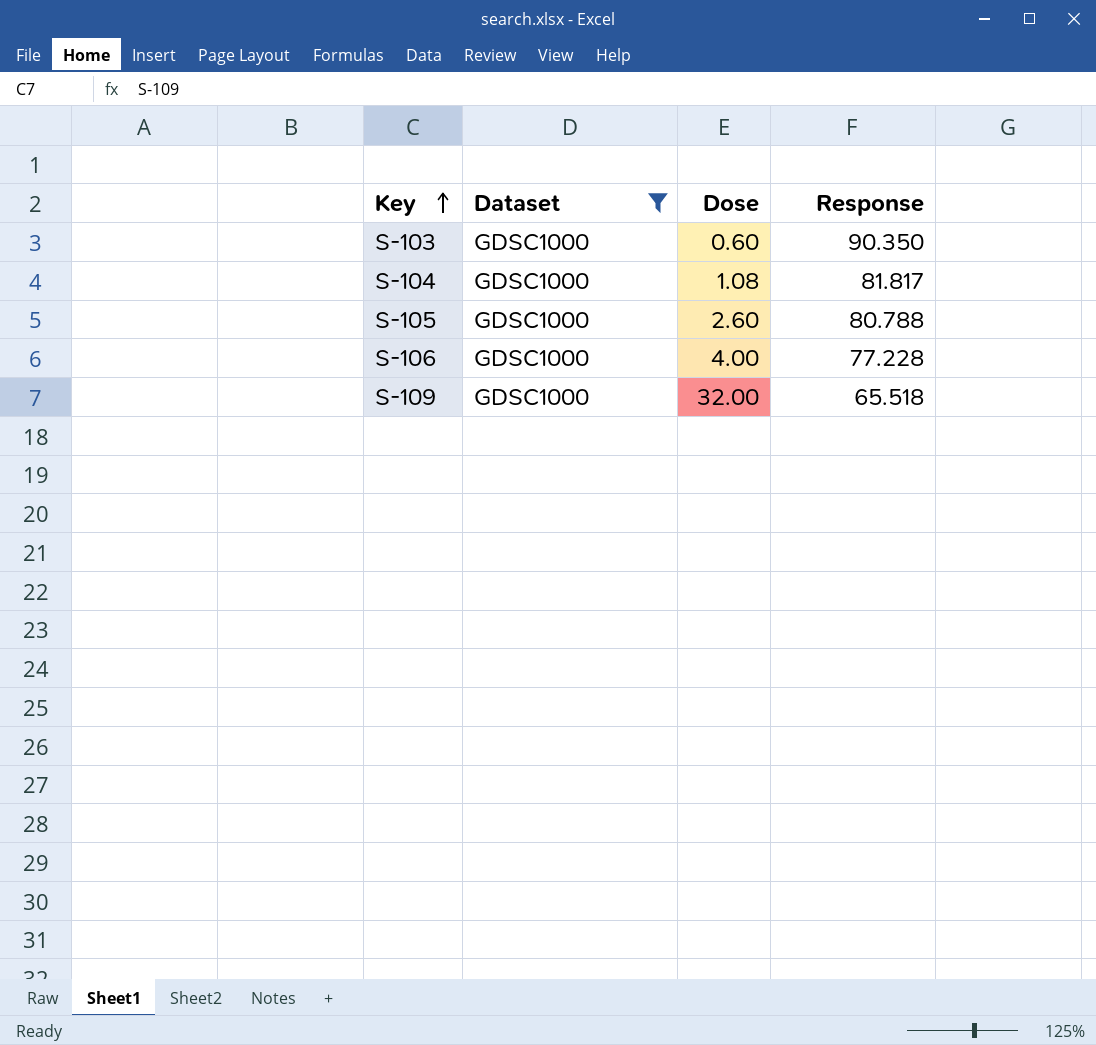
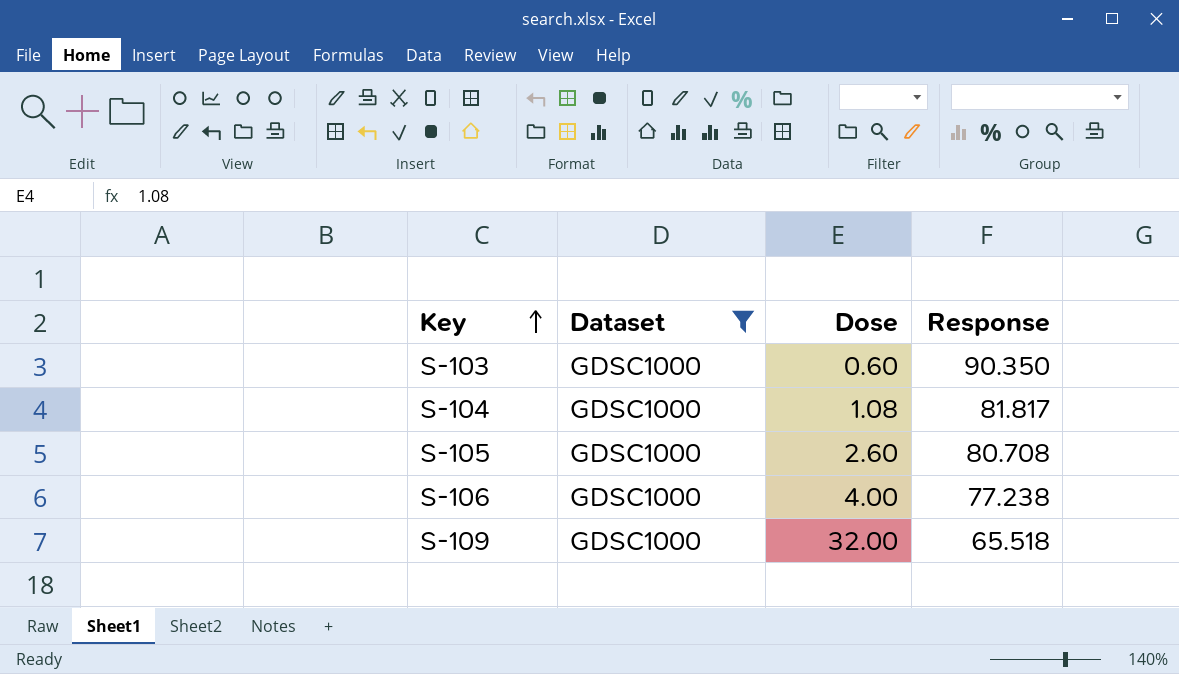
S-105 | Response: 80.788 -> 80.708
S-106 | Response: 77.228 -> 77.238

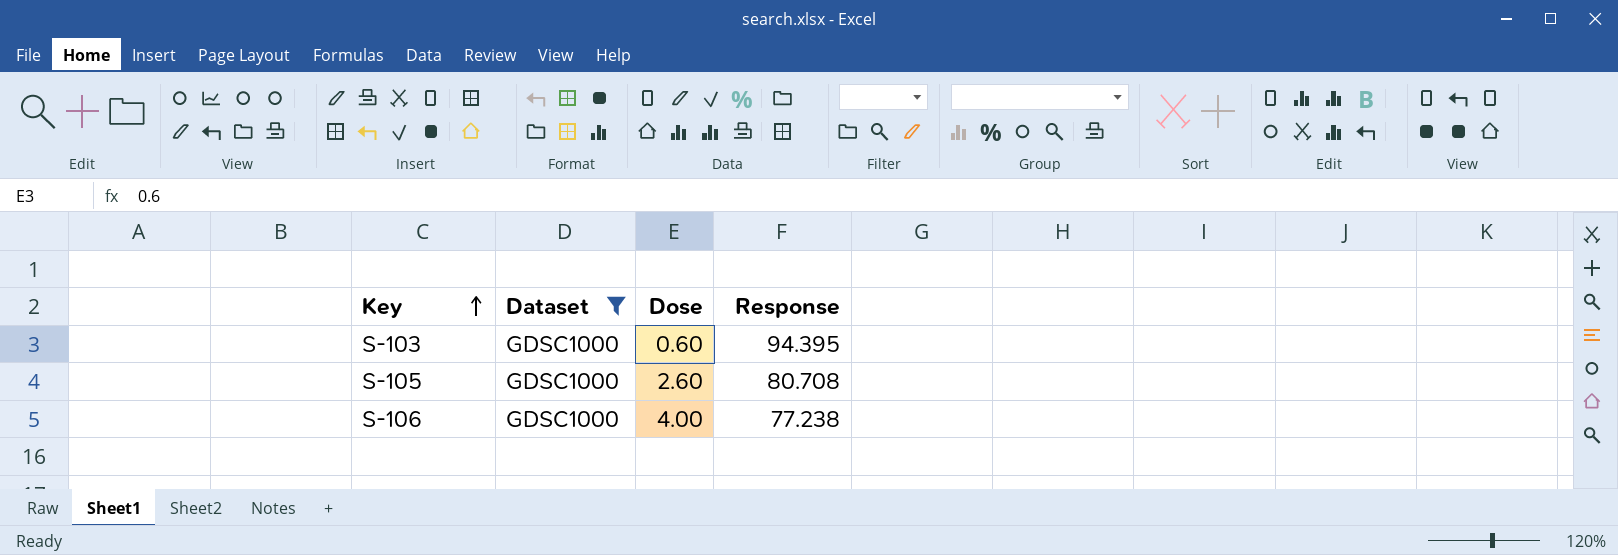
row S-104: GDSC1000 | 1.08 | 81.817 -> none
row S-109: GDSC1000 | 32.00 | 65.518 -> none
S-103 | Response: 90.350 -> 94.395

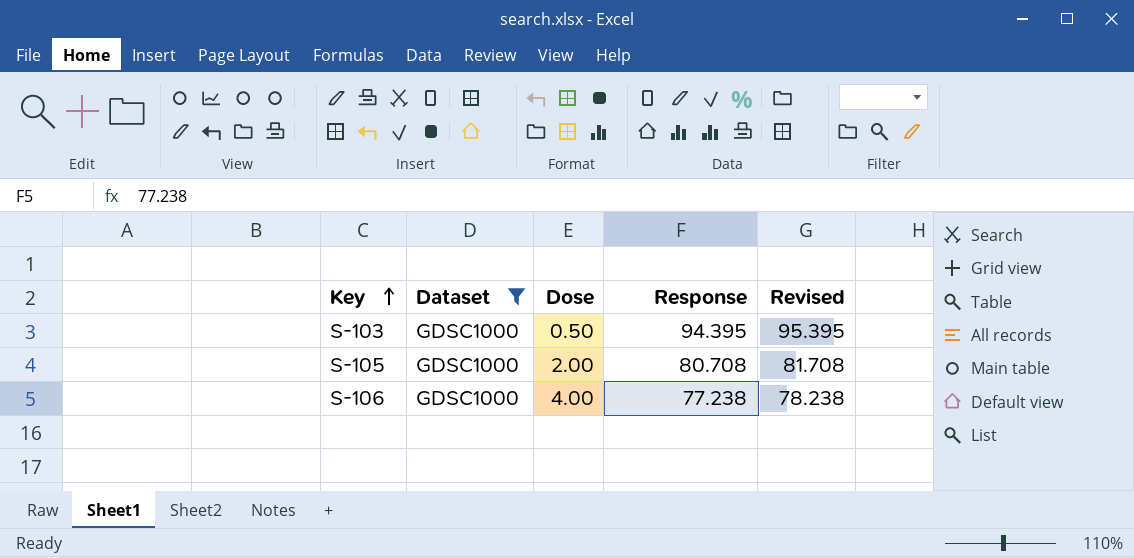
column Revised | formula: none -> [Response] + 1
S-103 | Dose: 0.60 -> 0.50
S-105 | Dose: 2.60 -> 2.00

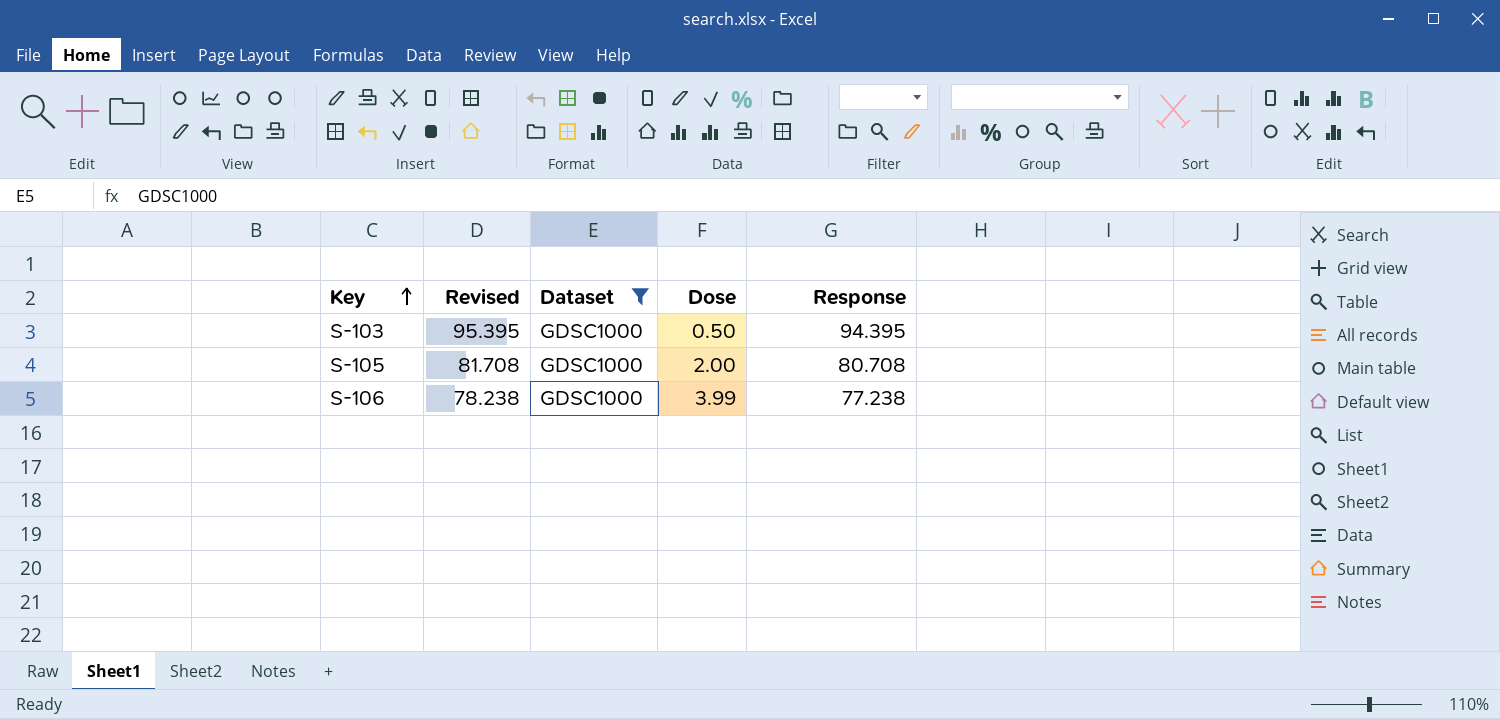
column Revised | position: 5 -> 2
S-106 | Dose: 4.00 -> 3.99

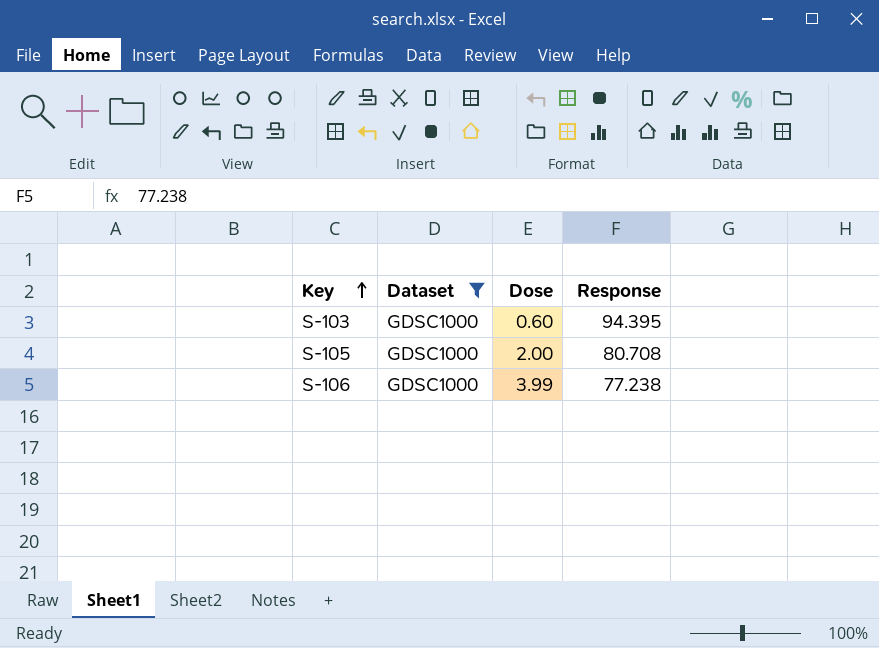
column Revised | formula: [Response] + 1 -> none
S-103 | Dose: 0.50 -> 0.60

